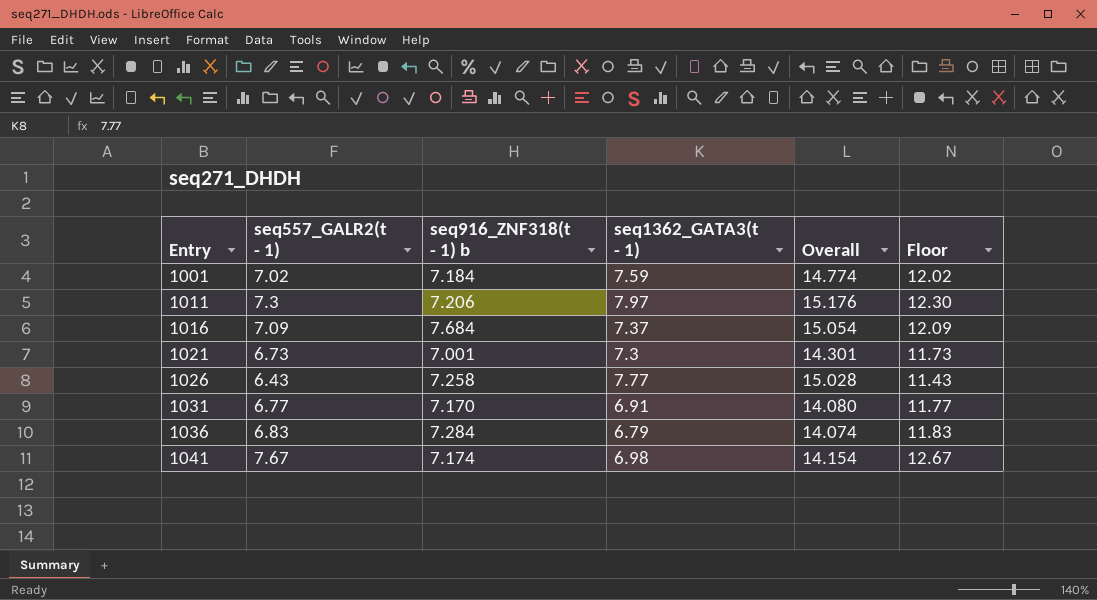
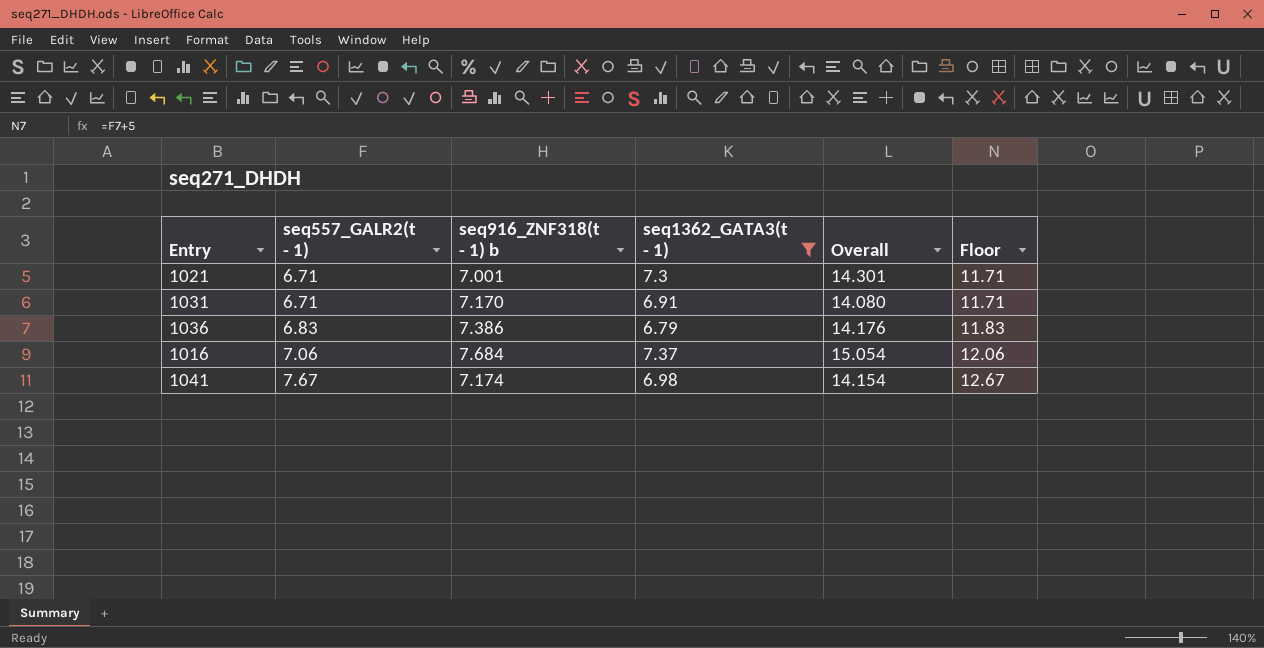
filter: none -> seq1362_GATA3(t - 1) <= 7.37
row order: Entry ascending -> seq557_GALR2(t - 1) ascending
1021 | seq557_GALR2(t - 1): 6.73 -> 6.71
1021 | Floor: 11.73 -> 11.71
1031 | seq557_GALR2(t - 1): 6.77 -> 6.71
1031 | Floor: 11.77 -> 11.71
1036 | seq916_ZNF318(t - 1) b: 7.284 -> 7.386
1036 | Overall: 14.074 -> 14.176
1016 | seq557_GALR2(t - 1): 7.09 -> 7.06
1016 | Floor: 12.09 -> 12.06

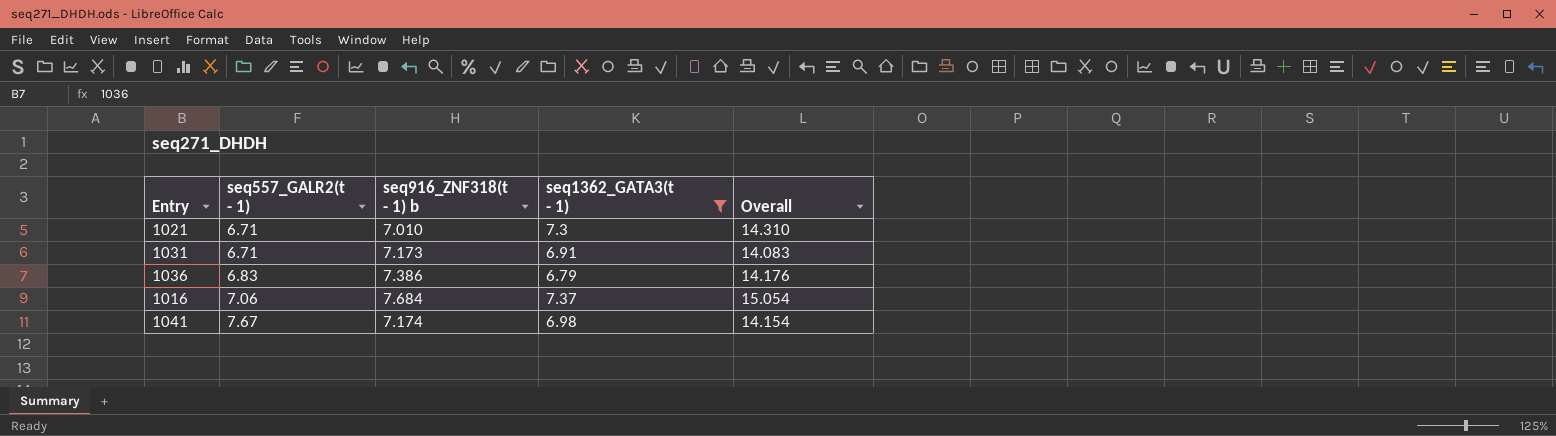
column Floor | formula: [seq557_GALR2(t - 1)] + 5 -> none
1021 | seq916_ZNF318(t - 1) b: 7.001 -> 7.010
1021 | Overall: 14.301 -> 14.310
1031 | seq916_ZNF318(t - 1) b: 7.170 -> 7.173
1031 | Overall: 14.080 -> 14.083

